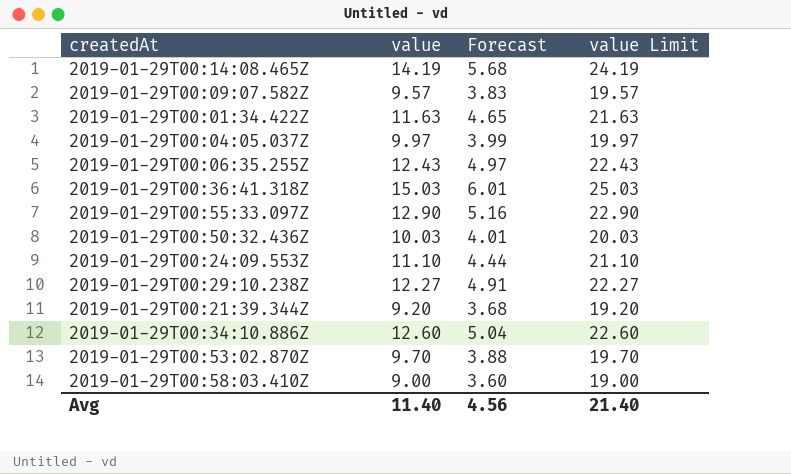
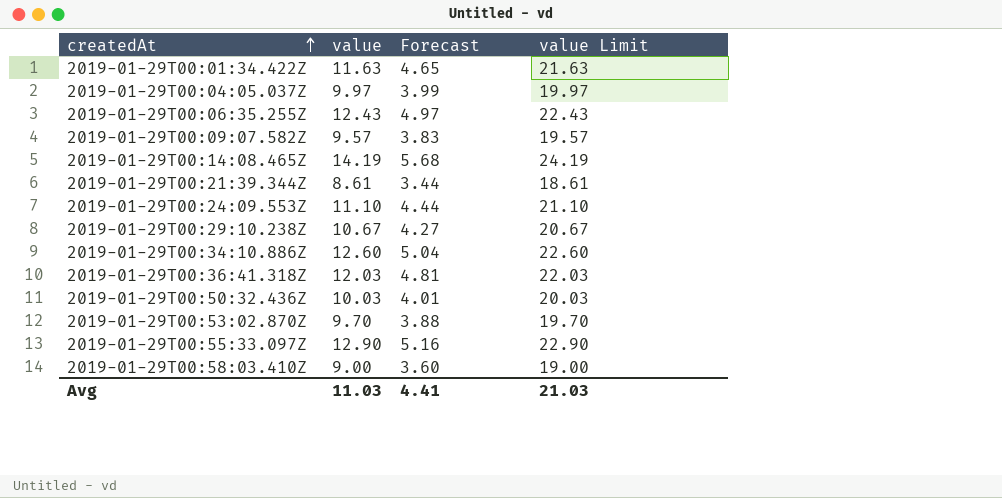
row order: none -> createdAt ascending
2019-01-29T00:21:39.344Z | value: 9.20 -> 8.61
2019-01-29T00:21:39.344Z | Forecast: 3.68 -> 3.44
2019-01-29T00:21:39.344Z | value Limit: 19.20 -> 18.61
2019-01-29T00:29:10.238Z | value: 12.27 -> 10.67
2019-01-29T00:29:10.238Z | Forecast: 4.91 -> 4.27
2019-01-29T00:29:10.238Z | value Limit: 22.27 -> 20.67
2019-01-29T00:36:41.318Z | value: 15.03 -> 12.03
2019-01-29T00:36:41.318Z | Forecast: 6.01 -> 4.81
2019-01-29T00:36:41.318Z | value Limit: 25.03 -> 22.03
Avg | value: 11.40 -> 11.03
Avg | Forecast: 4.56 -> 4.41
Avg | value Limit: 21.40 -> 21.03

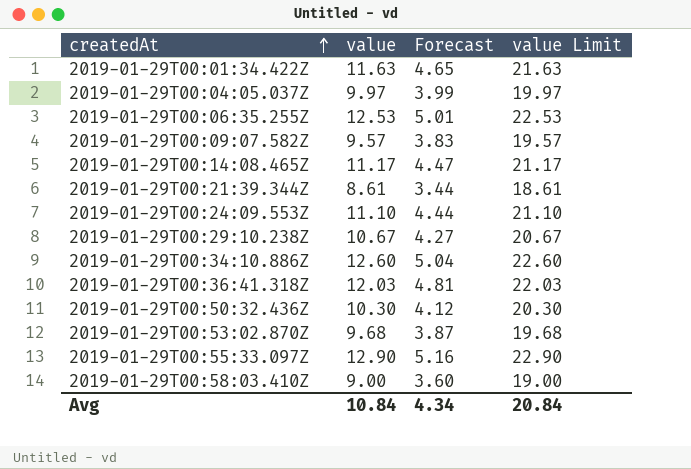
2019-01-29T00:06:35.255Z | value: 12.43 -> 12.53
2019-01-29T00:06:35.255Z | Forecast: 4.97 -> 5.01
2019-01-29T00:06:35.255Z | value Limit: 22.43 -> 22.53
2019-01-29T00:14:08.465Z | value: 14.19 -> 11.17
2019-01-29T00:14:08.465Z | Forecast: 5.68 -> 4.47
2019-01-29T00:14:08.465Z | value Limit: 24.19 -> 21.17
2019-01-29T00:50:32.436Z | value: 10.03 -> 10.30
2019-01-29T00:50:32.436Z | Forecast: 4.01 -> 4.12
2019-01-29T00:50:32.436Z | value Limit: 20.03 -> 20.30
2019-01-29T00:53:02.870Z | value: 9.70 -> 9.68
2019-01-29T00:53:02.870Z | Forecast: 3.88 -> 3.87
2019-01-29T00:53:02.870Z | value Limit: 19.70 -> 19.68
Avg | value: 11.03 -> 10.84
Avg | Forecast: 4.41 -> 4.34
Avg | value Limit: 21.03 -> 20.84

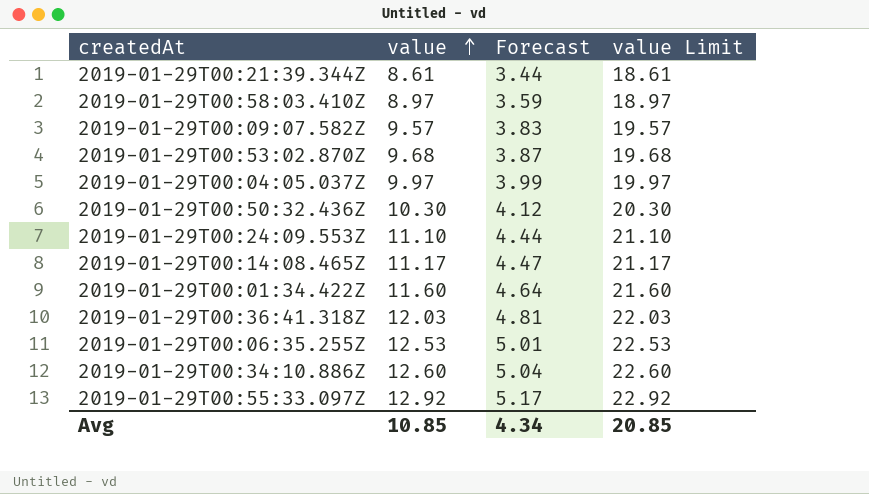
row order: createdAt ascending -> value ascending
row 2019-01-29T00:29:10.238Z: 10.67 | 4.27 | 20.67 -> none
2019-01-29T00:58:03.410Z | value: 9.00 -> 8.97
2019-01-29T00:58:03.410Z | Forecast: 3.60 -> 3.59
2019-01-29T00:58:03.410Z | value Limit: 19.00 -> 18.97
2019-01-29T00:01:34.422Z | value: 11.63 -> 11.60
2019-01-29T00:01:34.422Z | Forecast: 4.65 -> 4.64
2019-01-29T00:01:34.422Z | value Limit: 21.63 -> 21.60
2019-01-29T00:55:33.097Z | value: 12.90 -> 12.92
2019-01-29T00:55:33.097Z | Forecast: 5.16 -> 5.17
2019-01-29T00:55:33.097Z | value Limit: 22.90 -> 22.92
Avg | value: 10.84 -> 10.85
Avg | value Limit: 20.84 -> 20.85

